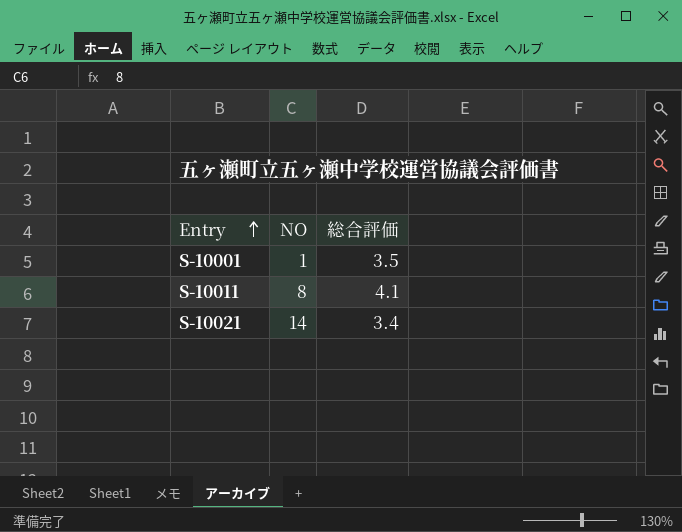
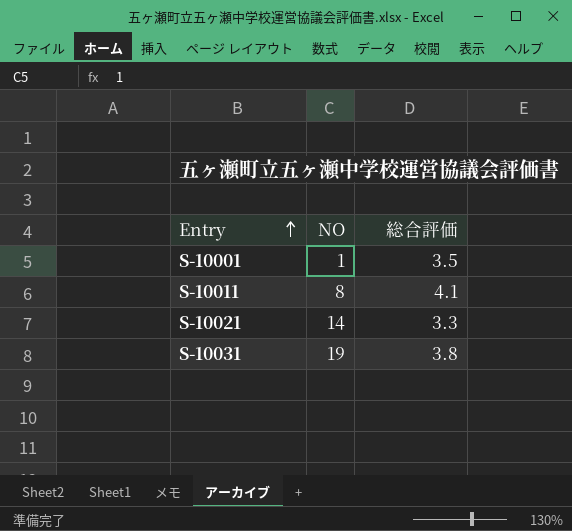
S-10021 | 総合評価: 3.4 -> 3.3
row S-10031: none -> 19 | 3.8

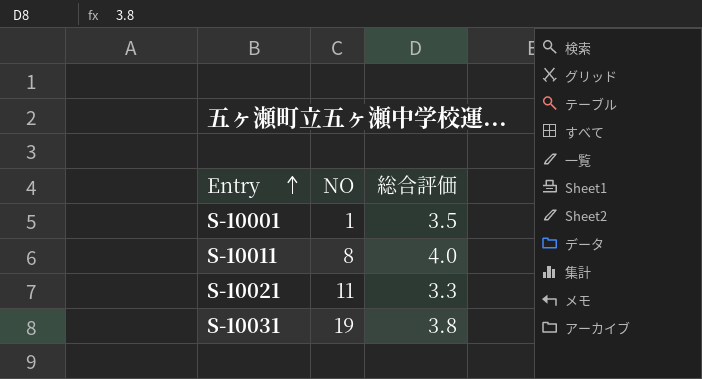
S-10011 | 総合評価: 4.1 -> 4.0
S-10021 | NO: 14 -> 11

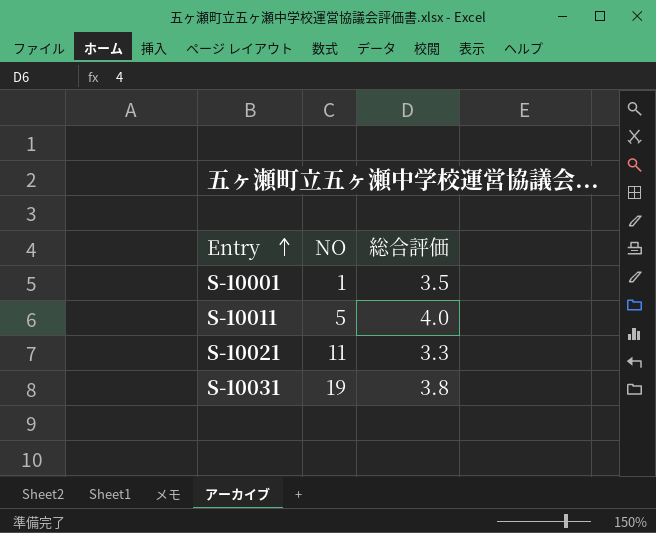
S-10011 | NO: 8 -> 5

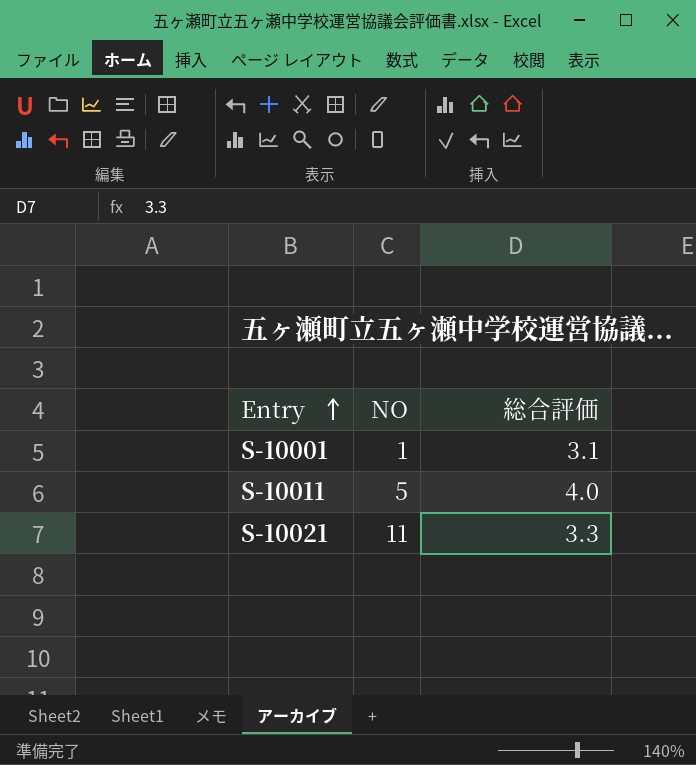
row S-10031: 19 | 3.8 -> none
S-10001 | 総合評価: 3.5 -> 3.1

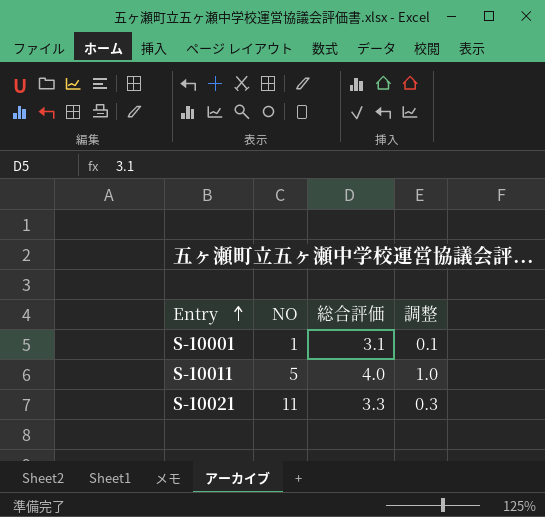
column 調整 | formula: none -> [総合評価] - 3

